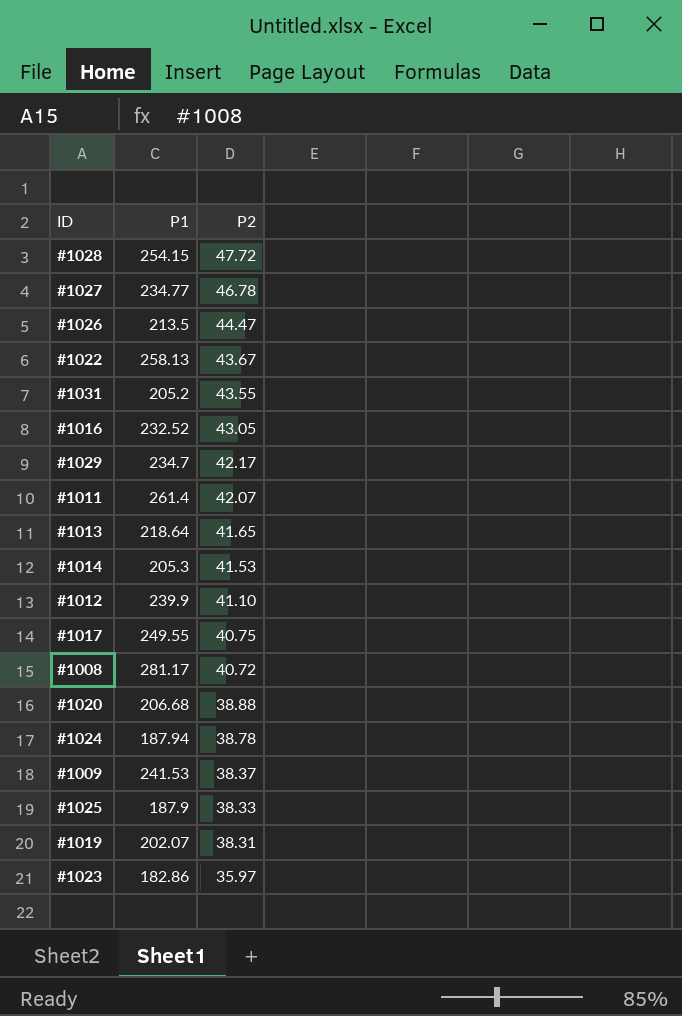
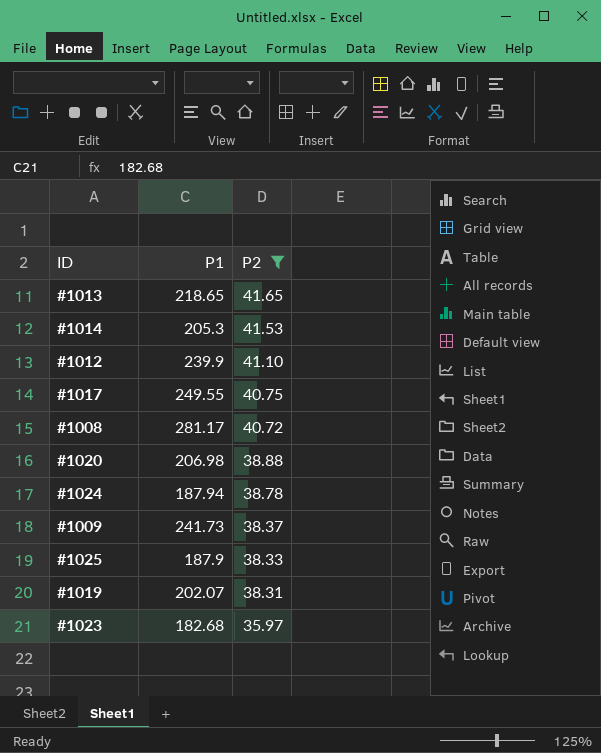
filter: none -> P2 <= 41.65
#1013 | P1: 218.64 -> 218.65
#1020 | P1: 206.68 -> 206.98
#1009 | P1: 241.53 -> 241.73
#1023 | P1: 182.86 -> 182.68

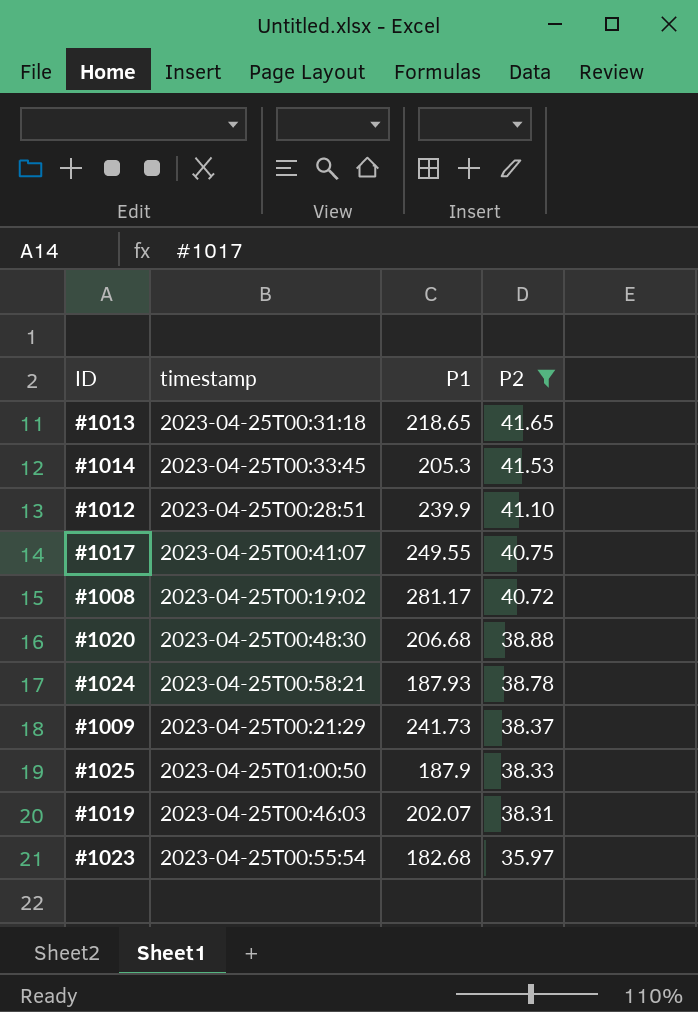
column timestamp | position: none -> 2
#1020 | P1: 206.98 -> 206.68
#1024 | P1: 187.94 -> 187.93

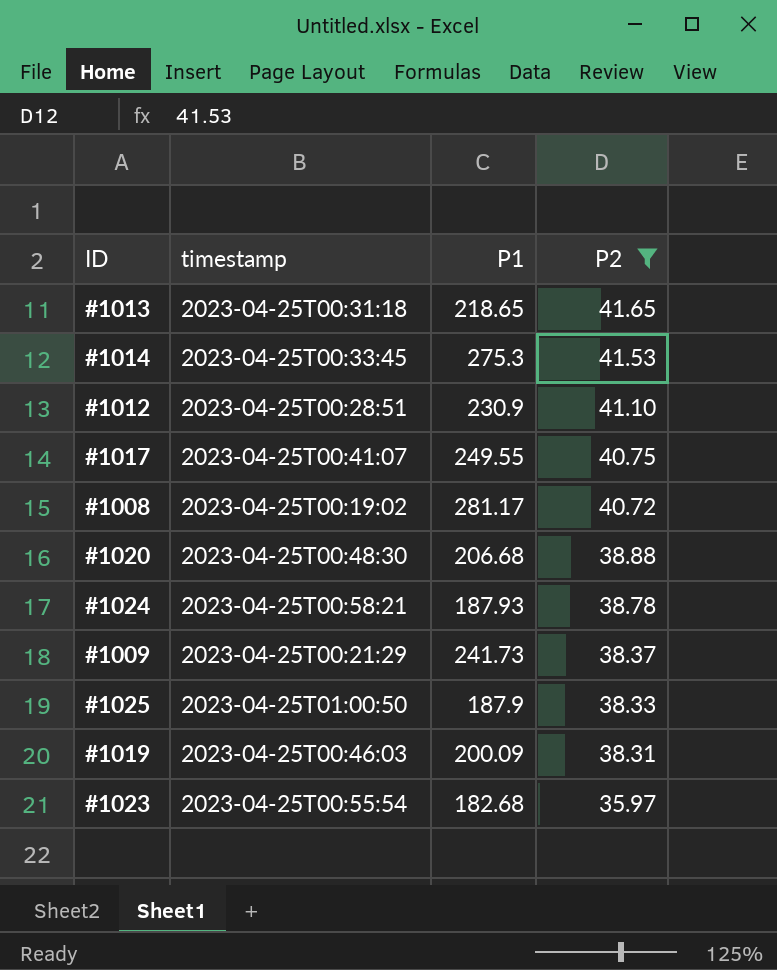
#1014 | P1: 205.3 -> 275.3
#1012 | P1: 239.9 -> 230.9
#1019 | P1: 202.07 -> 200.09

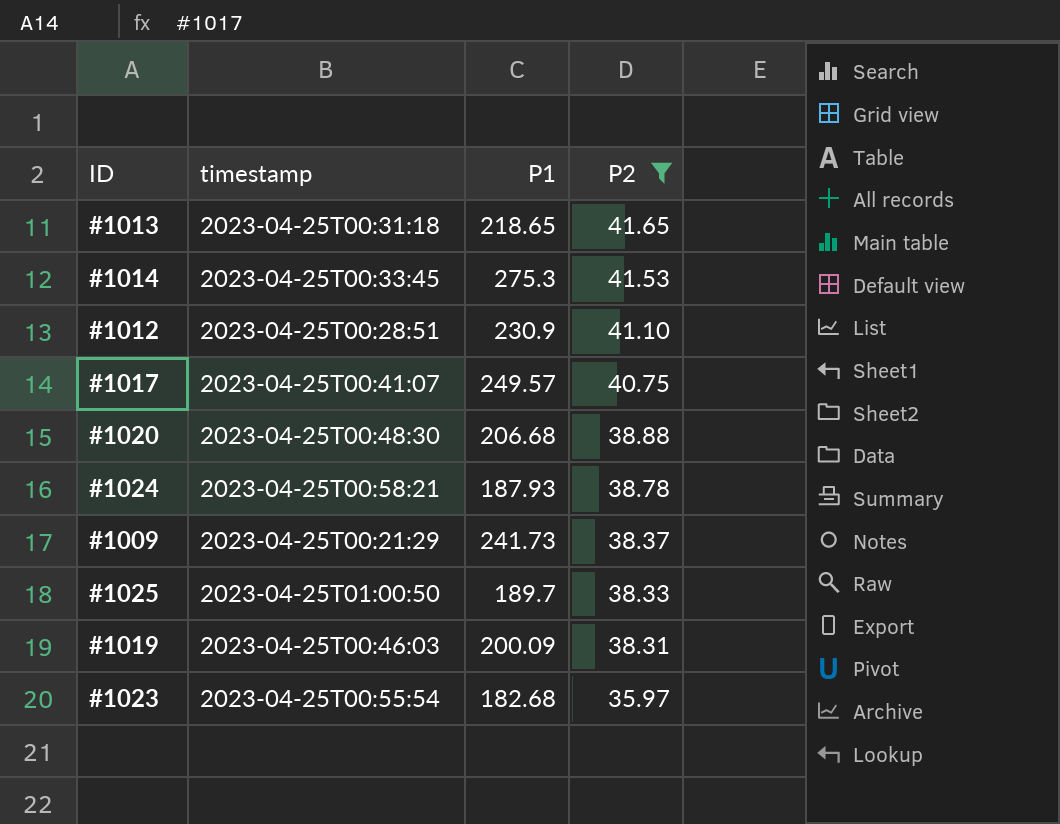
row #1008: 2023-04-25T00:19:02 | 281.17 | 40.72 -> none
#1017 | P1: 249.55 -> 249.57
#1025 | P1: 187.9 -> 189.7

